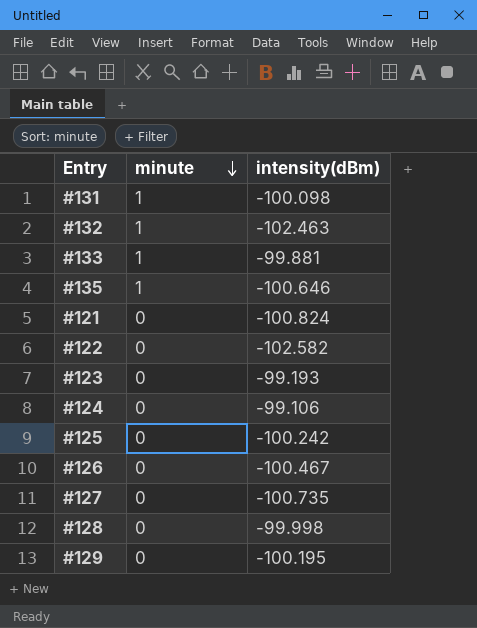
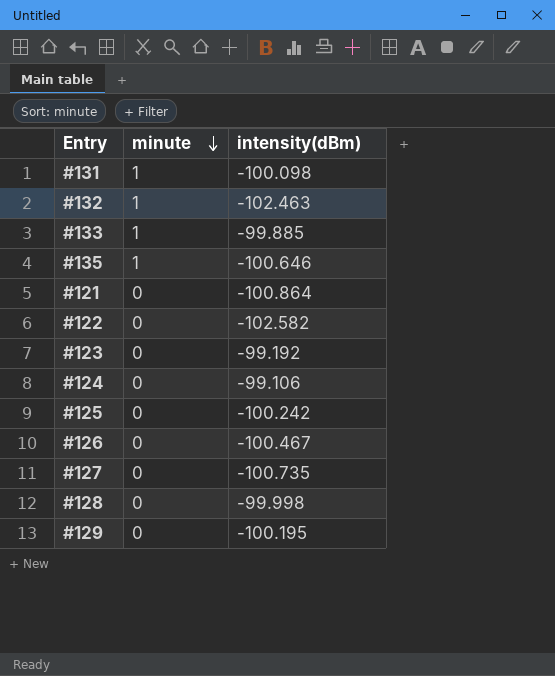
#133 | intensity(dBm): -99.881 -> -99.885
#121 | intensity(dBm): -100.824 -> -100.864
#123 | intensity(dBm): -99.193 -> -99.192

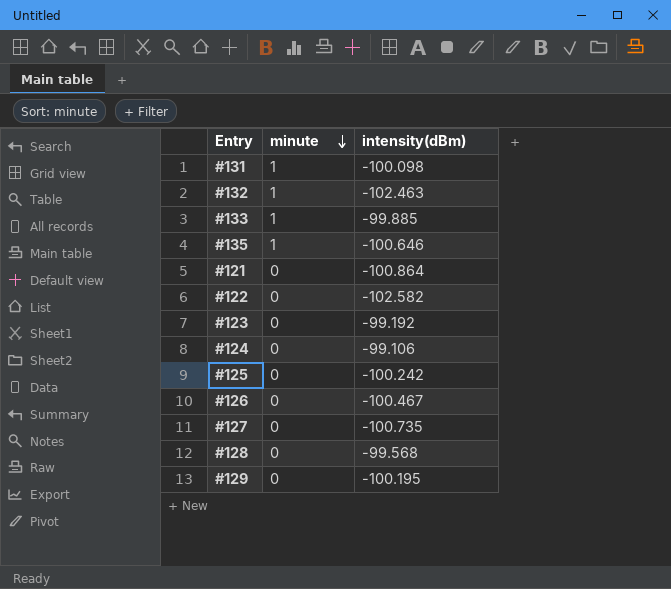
#128 | intensity(dBm): -99.998 -> -99.568

